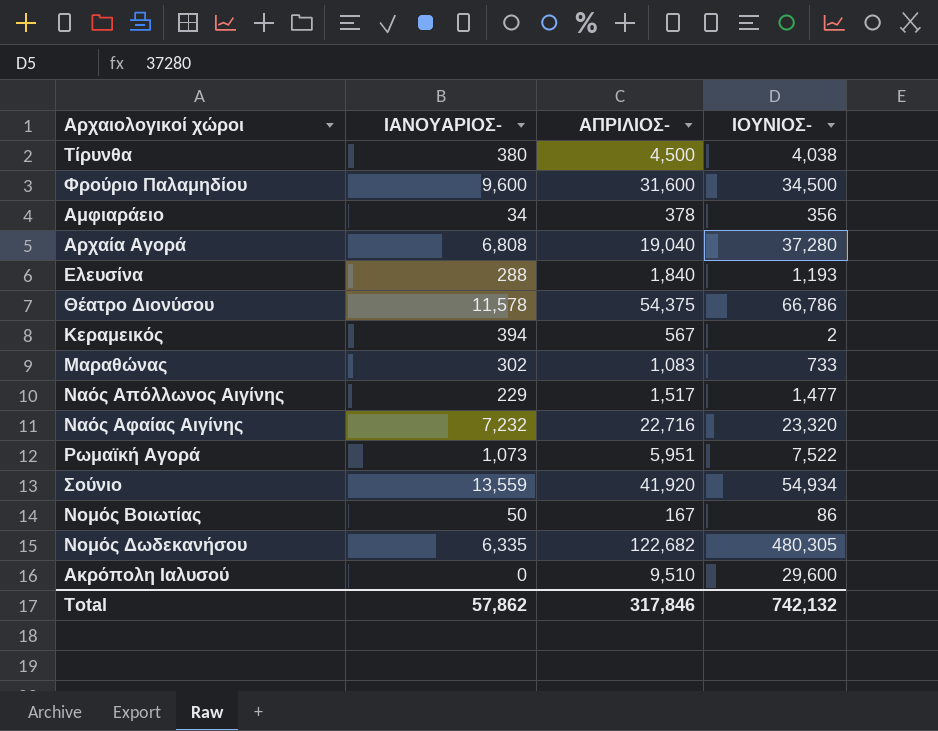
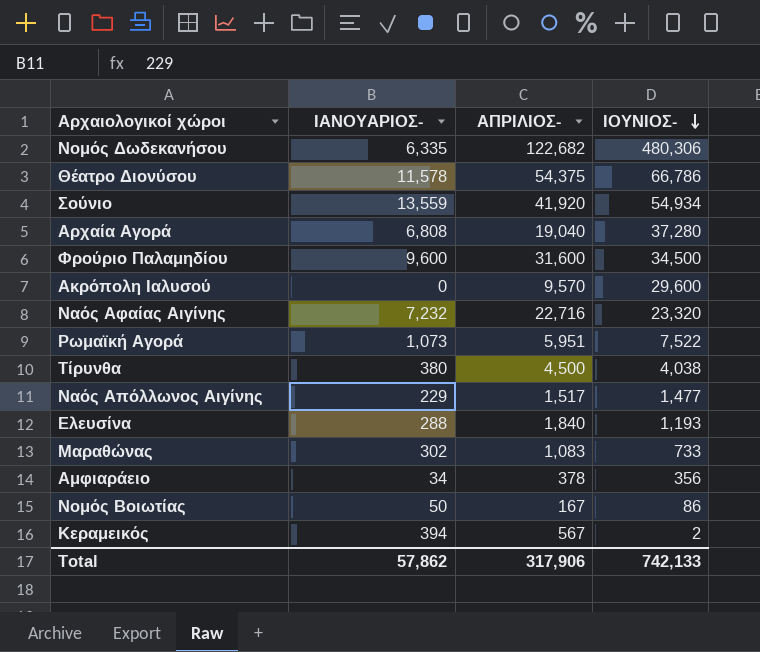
row order: none -> ΙΟΥΝΙΟΣ- descending
Νομός Δωδεκανήσου | ΙΟΥΝΙΟΣ-: 480,305 -> 480,306
Ακρόπολη Ιαλυσού | ΑΠΡΙΛΙΟΣ-: 9,510 -> 9,570
Total | ΑΠΡΙΛΙΟΣ-: 317,846 -> 317,906
Total | ΙΟΥΝΙΟΣ-: 742,132 -> 742,133

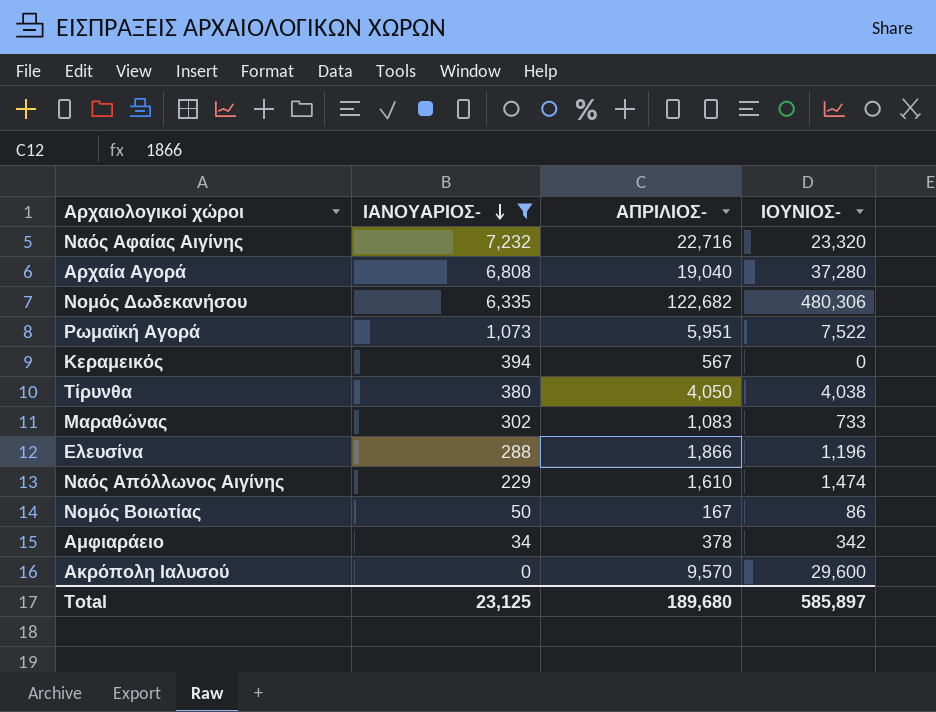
filter: none -> ΙΑΝΟΥΑΡΙΟΣ- <= 7,232
row order: ΙΟΥΝΙΟΣ- descending -> ΙΑΝΟΥΑΡΙΟΣ- descending
Κεραμεικός | ΙΟΥΝΙΟΣ-: 2 -> 0
Τίρυνθα | ΑΠΡΙΛΙΟΣ-: 4,500 -> 4,050
Ελευσίνα | ΑΠΡΙΛΙΟΣ-: 1,840 -> 1,866
Ελευσίνα | ΙΟΥΝΙΟΣ-: 1,193 -> 1,196
Ναός Απόλλωνος Αιγίνης | ΑΠΡΙΛΙΟΣ-: 1,517 -> 1,610
Ναός Απόλλωνος Αιγίνης | ΙΟΥΝΙΟΣ-: 1,477 -> 1,474
Αμφιαράειο | ΙΟΥΝΙΟΣ-: 356 -> 342
Total | ΙΑΝΟΥΑΡΙΟΣ-: 57,862 -> 23,125
Total | ΑΠΡΙΛΙΟΣ-: 317,906 -> 189,680
Total | ΙΟΥΝΙΟΣ-: 742,133 -> 585,897

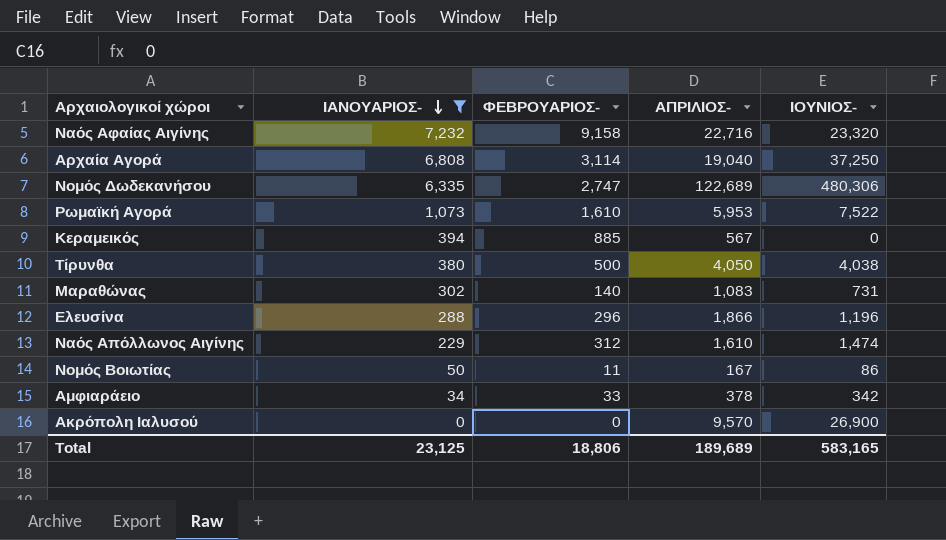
column ΦΕΒΡΟΥΑΡΙΟΣ- | position: none -> 3
Αρχαία Αγορά | ΙΟΥΝΙΟΣ-: 37,280 -> 37,250
Νομός Δωδεκανήσου | ΑΠΡΙΛΙΟΣ-: 122,682 -> 122,689
Ρωμαϊκή Αγορά | ΑΠΡΙΛΙΟΣ-: 5,951 -> 5,953
Μαραθώνας | ΙΟΥΝΙΟΣ-: 733 -> 731
Ακρόπολη Ιαλυσού | ΙΟΥΝΙΟΣ-: 29,600 -> 26,900
Total | ΑΠΡΙΛΙΟΣ-: 189,680 -> 189,689
Total | ΙΟΥΝΙΟΣ-: 585,897 -> 583,165

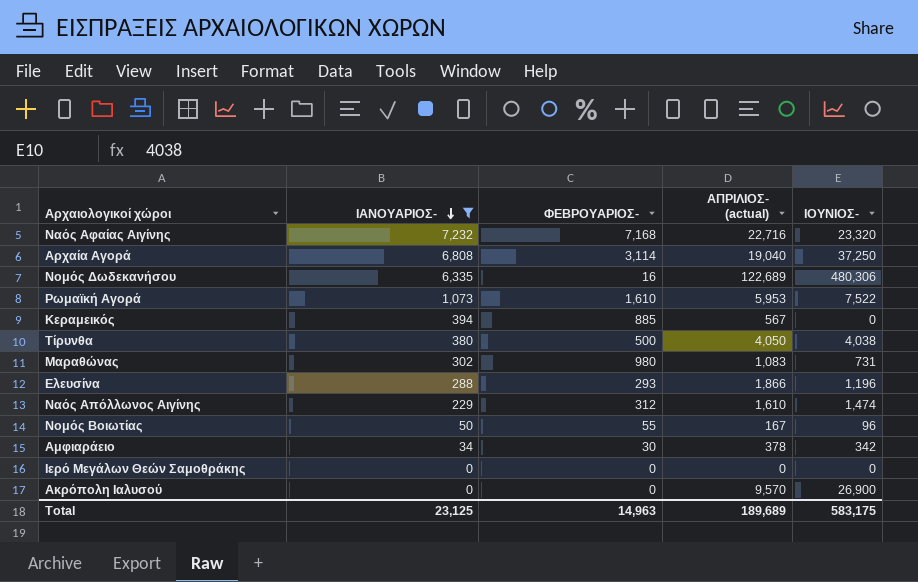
column name: ΑΠΡΙΛΙΟΣ- -> ΑΠΡΙΛΙΟΣ- (actual)
Ναός Αφαίας Αιγίνης | ΦΕΒΡΟΥΑΡΙΟΣ-: 9,158 -> 7,168
Νομός Δωδεκανήσου | ΦΕΒΡΟΥΑΡΙΟΣ-: 2,747 -> 16
Μαραθώνας | ΦΕΒΡΟΥΑΡΙΟΣ-: 140 -> 980
Ελευσίνα | ΦΕΒΡΟΥΑΡΙΟΣ-: 296 -> 293
Νομός Βοιωτίας | ΦΕΒΡΟΥΑΡΙΟΣ-: 11 -> 55
Νομός Βοιωτίας | ΙΟΥΝΙΟΣ-: 86 -> 96
Αμφιαράειο | ΦΕΒΡΟΥΑΡΙΟΣ-: 33 -> 30
row Ιερό Μεγάλων Θεών Σαμοθράκης: none -> 0 | 0 | 0 | 0
Total | ΦΕΒΡΟΥΑΡΙΟΣ-: 18,806 -> 14,963
Total | ΙΟΥΝΙΟΣ-: 583,165 -> 583,175

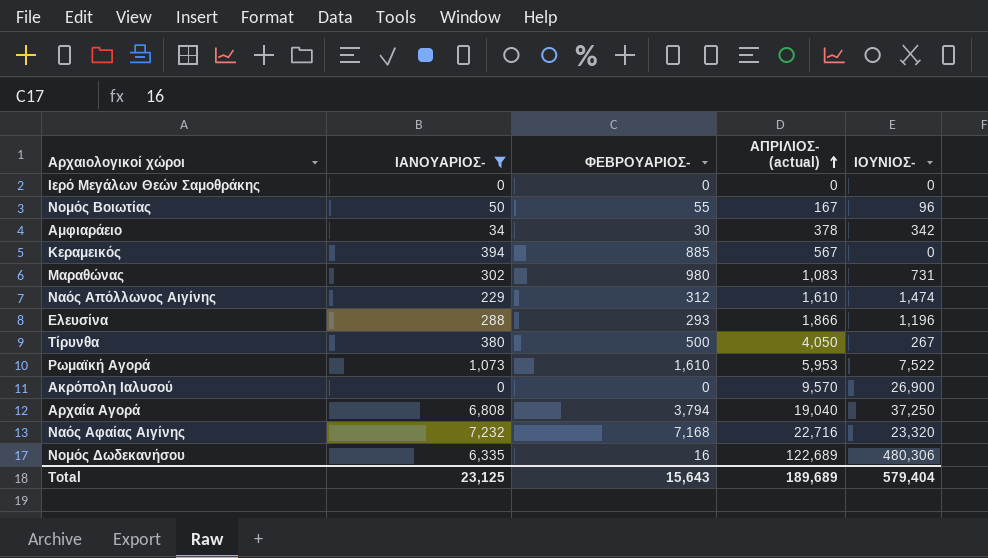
row order: ΙΑΝΟΥΑΡΙΟΣ- descending -> ΑΠΡΙΛΙΟΣ- (actual) ascending
Τίρυνθα | ΙΟΥΝΙΟΣ-: 4,038 -> 267
Αρχαία Αγορά | ΦΕΒΡΟΥΑΡΙΟΣ-: 3,114 -> 3,794
Total | ΦΕΒΡΟΥΑΡΙΟΣ-: 14,963 -> 15,643
Total | ΙΟΥΝΙΟΣ-: 583,175 -> 579,404

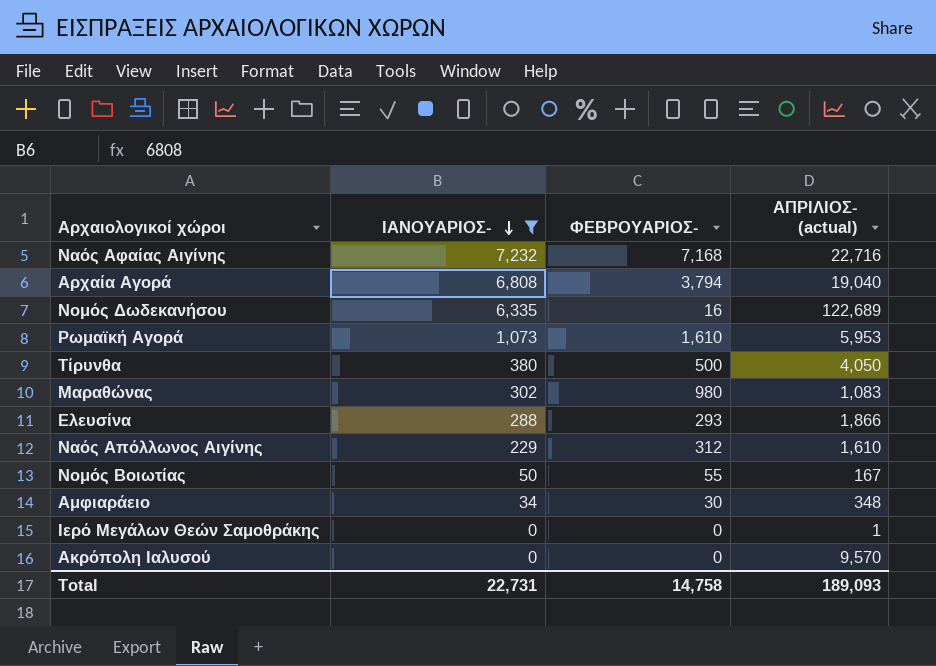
row order: ΑΠΡΙΛΙΟΣ- (actual) ascending -> ΙΑΝΟΥΑΡΙΟΣ- descending
column ΙΟΥΝΙΟΣ- | position: 5 -> none
row Κεραμεικός: 394 | 885 | 567 | 0 -> none
Αμφιαράειο | ΑΠΡΙΛΙΟΣ- (actual): 378 -> 348
Ιερό Μεγάλων Θεών Σαμοθράκης | ΑΠΡΙΛΙΟΣ- (actual): 0 -> 1
Total | ΙΑΝΟΥΑΡΙΟΣ-: 23,125 -> 22,731
Total | ΦΕΒΡΟΥΑΡΙΟΣ-: 15,643 -> 14,758
Total | ΑΠΡΙΛΙΟΣ- (actual): 189,689 -> 189,093

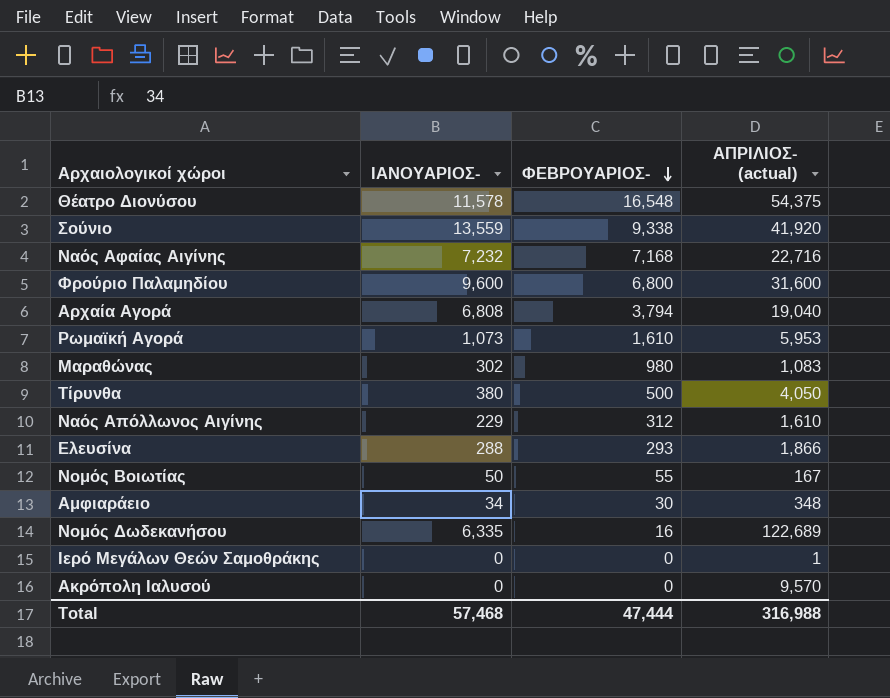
filter: ΙΑΝΟΥΑΡΙΟΣ- <= 7,232 -> none
row order: ΙΑΝΟΥΑΡΙΟΣ- descending -> ΦΕΒΡΟΥΑΡΙΟΣ- descending
Total | ΙΑΝΟΥΑΡΙΟΣ-: 22,731 -> 57,468
Total | ΦΕΒΡΟΥΑΡΙΟΣ-: 14,758 -> 47,444
Total | ΑΠΡΙΛΙΟΣ- (actual): 189,093 -> 316,988

